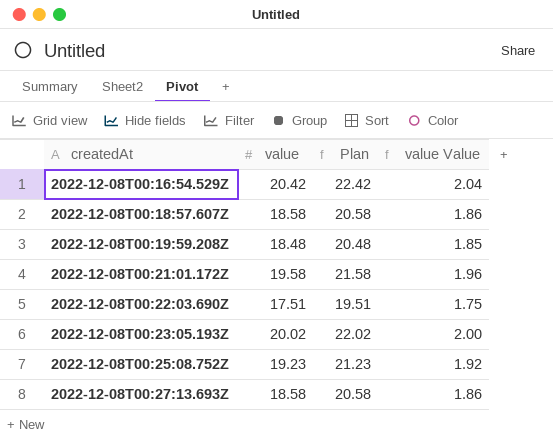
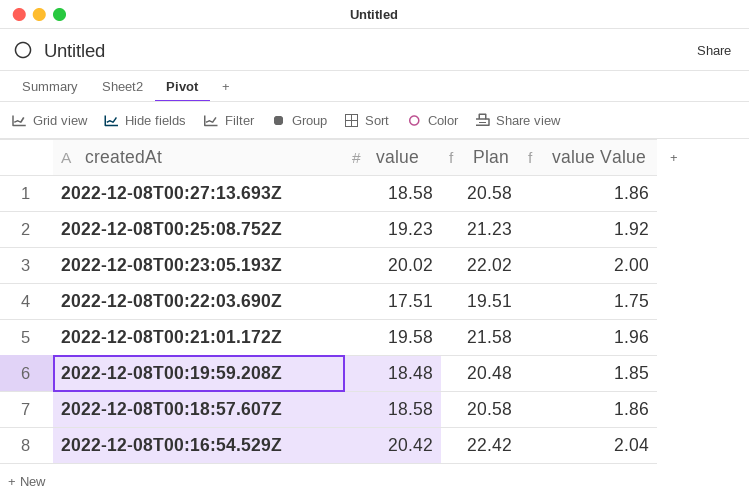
row order: createdAt ascending -> createdAt descending

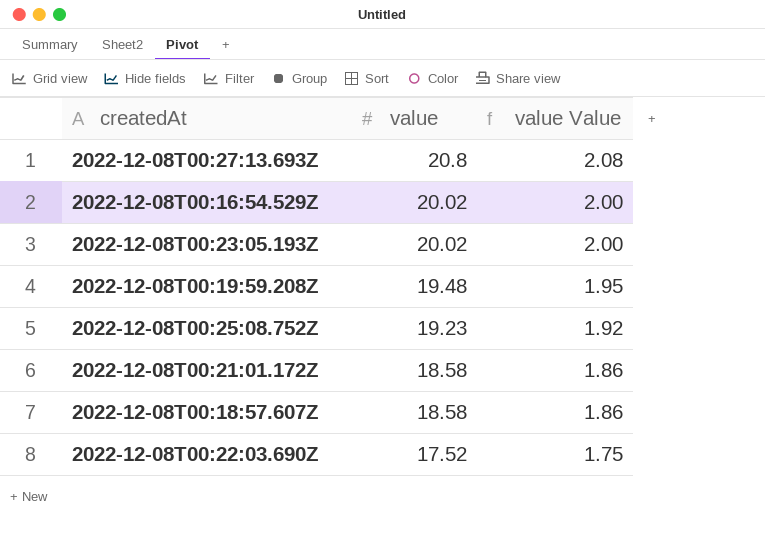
row order: createdAt descending -> value descending
column Plan | formula: [value] + 2 -> none
2022-12-08T00:27:13.693Z | value: 18.58 -> 20.8
2022-12-08T00:27:13.693Z | value Value: 1.86 -> 2.08
2022-12-08T00:16:54.529Z | value: 20.42 -> 20.02
2022-12-08T00:16:54.529Z | value Value: 2.04 -> 2.00
2022-12-08T00:19:59.208Z | value: 18.48 -> 19.48
2022-12-08T00:19:59.208Z | value Value: 1.85 -> 1.95
2022-12-08T00:21:01.172Z | value: 19.58 -> 18.58
2022-12-08T00:21:01.172Z | value Value: 1.96 -> 1.86
2022-12-08T00:22:03.690Z | value: 17.51 -> 17.52

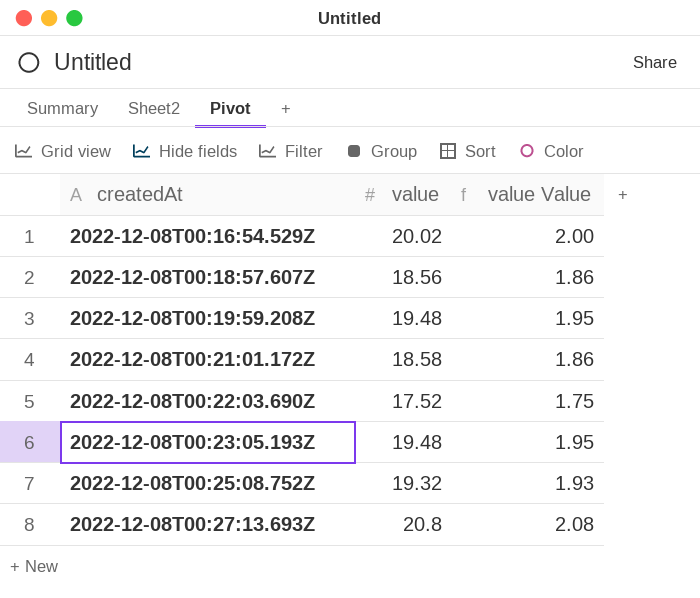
row order: value descending -> createdAt ascending
2022-12-08T00:18:57.607Z | value: 18.58 -> 18.56
2022-12-08T00:23:05.193Z | value: 20.02 -> 19.48
2022-12-08T00:23:05.193Z | value Value: 2.00 -> 1.95
2022-12-08T00:25:08.752Z | value: 19.23 -> 19.32
2022-12-08T00:25:08.752Z | value Value: 1.92 -> 1.93

